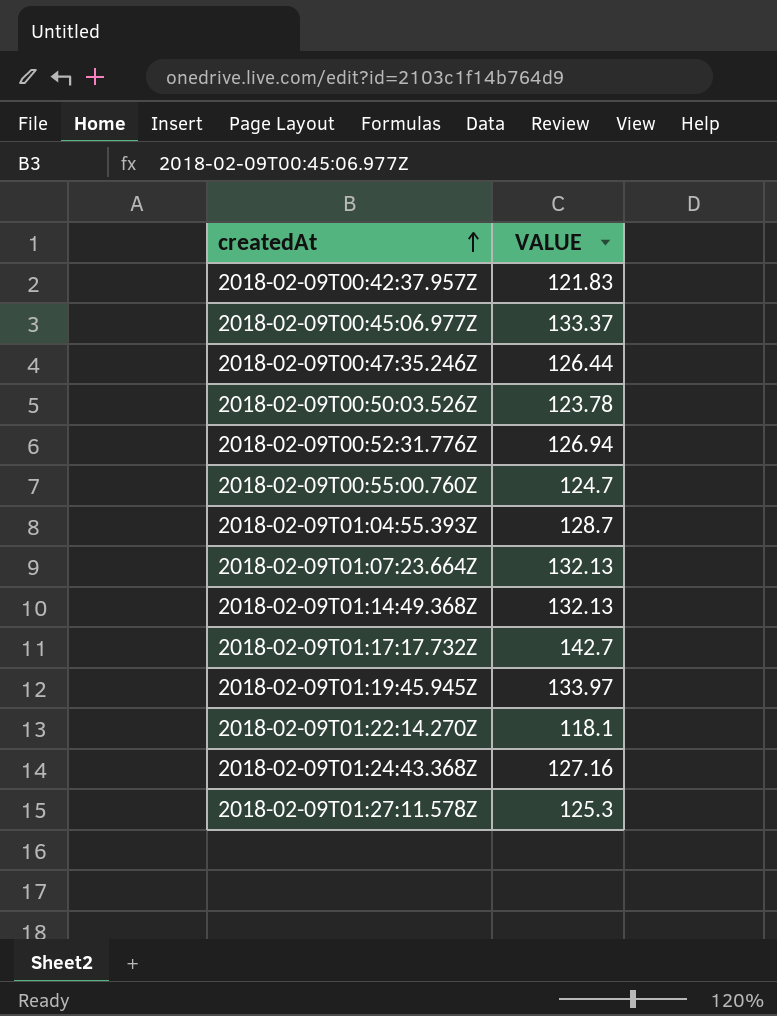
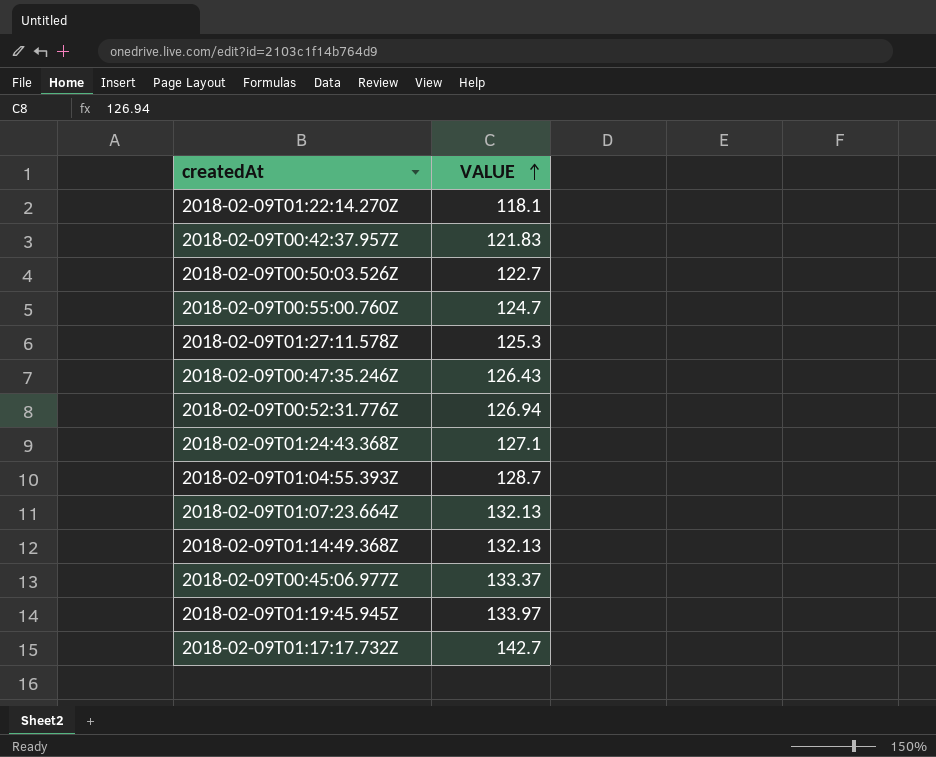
row order: createdAt ascending -> VALUE ascending
2018-02-09T00:50:03.526Z | VALUE: 123.78 -> 122.7
2018-02-09T00:47:35.246Z | VALUE: 126.44 -> 126.43
2018-02-09T01:24:43.368Z | VALUE: 127.16 -> 127.1

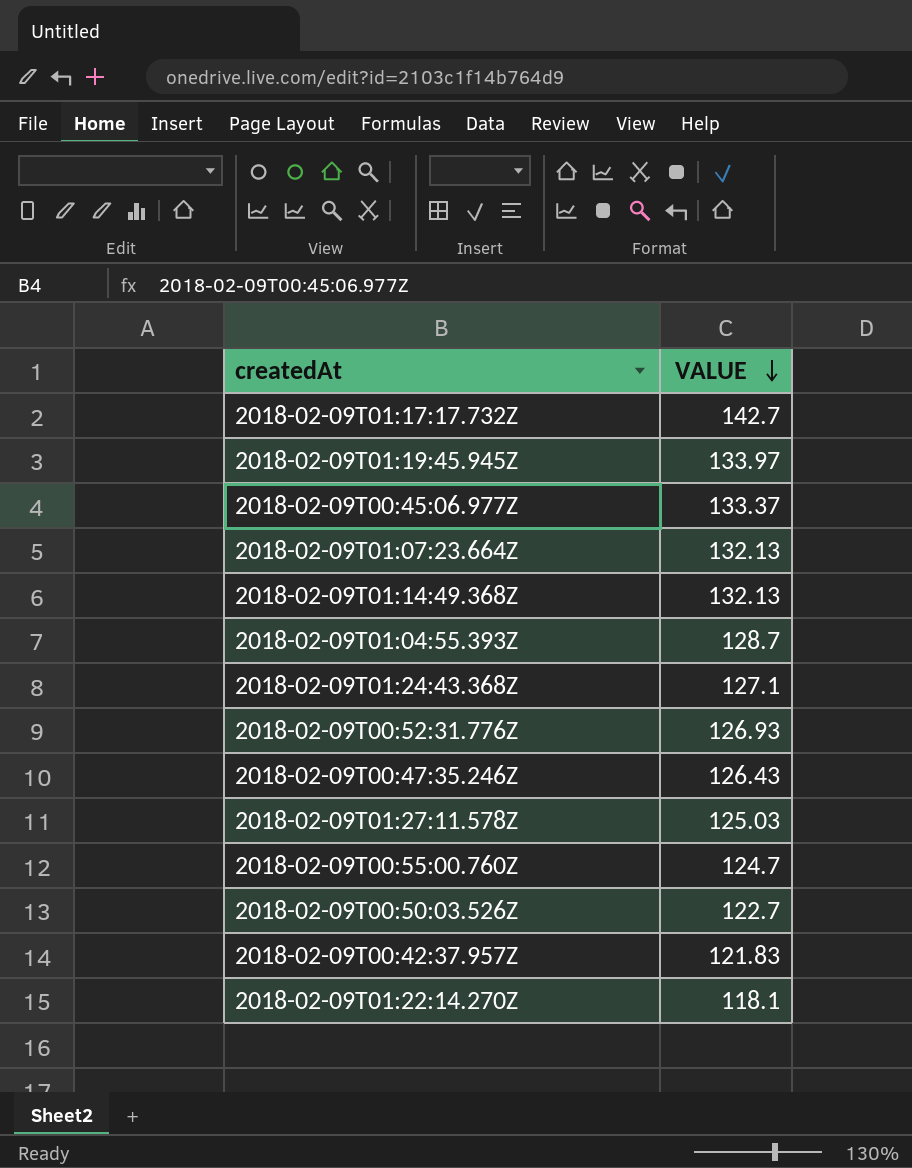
row order: VALUE ascending -> VALUE descending
2018-02-09T00:52:31.776Z | VALUE: 126.94 -> 126.93
2018-02-09T01:27:11.578Z | VALUE: 125.3 -> 125.03

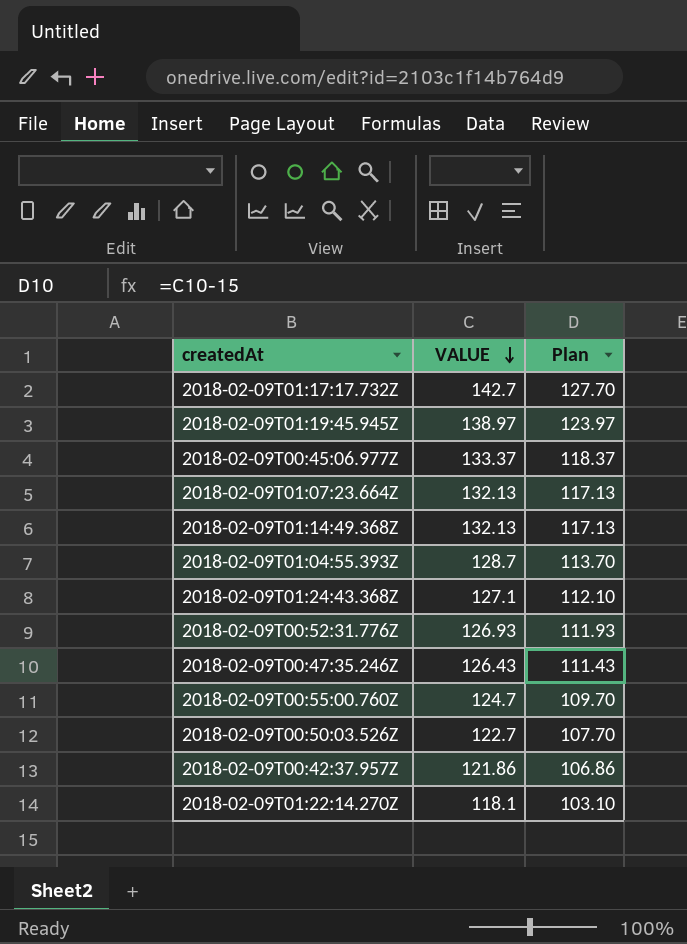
column Plan | formula: none -> [VALUE] - 15
row 2018-02-09T01:27:11.578Z: 125.03 -> none
2018-02-09T01:19:45.945Z | VALUE: 133.97 -> 138.97
2018-02-09T00:42:37.957Z | VALUE: 121.83 -> 121.86

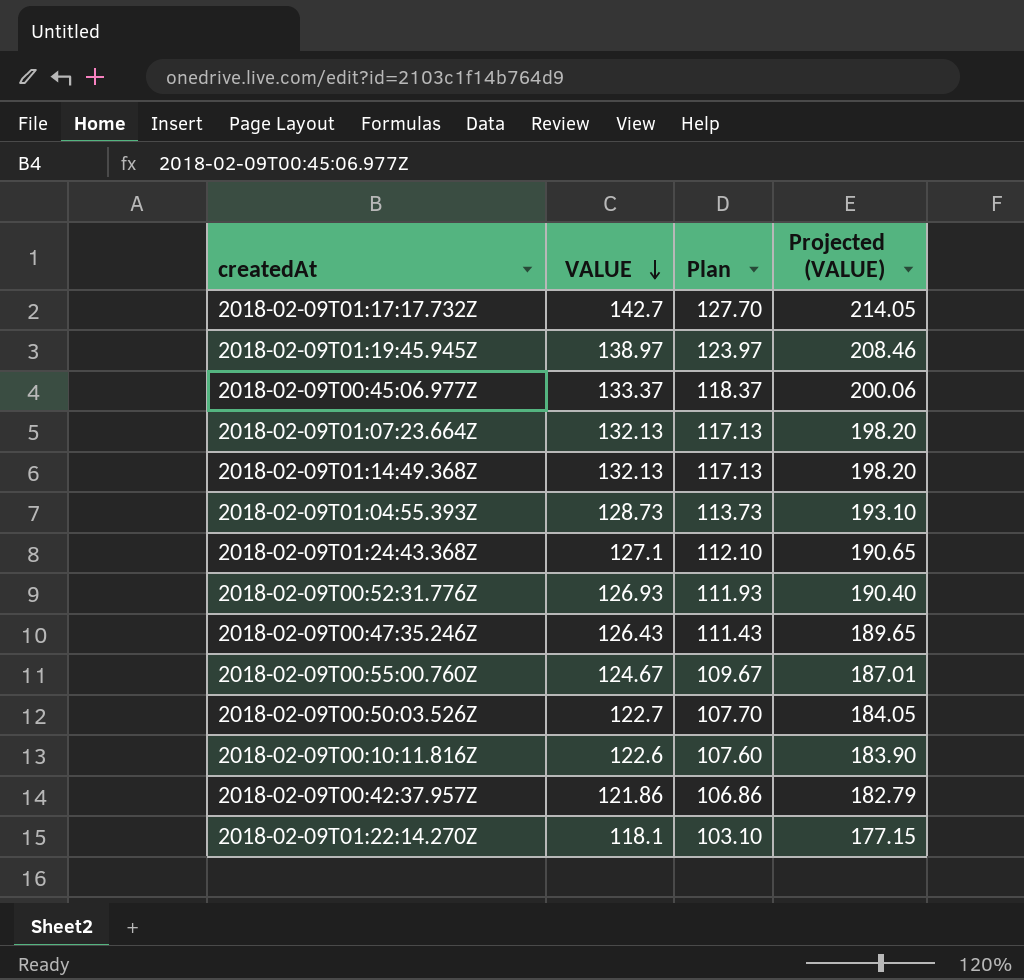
column Projected (VALUE) | formula: none -> [VALUE] * 1.5
2018-02-09T01:04:55.393Z | VALUE: 128.7 -> 128.73
2018-02-09T01:04:55.393Z | Plan: 113.70 -> 113.73
2018-02-09T00:55:00.760Z | VALUE: 124.7 -> 124.67
2018-02-09T00:55:00.760Z | Plan: 109.70 -> 109.67
row 2018-02-09T00:10:11.816Z: none -> 122.6 | 107.60 | 183.90

